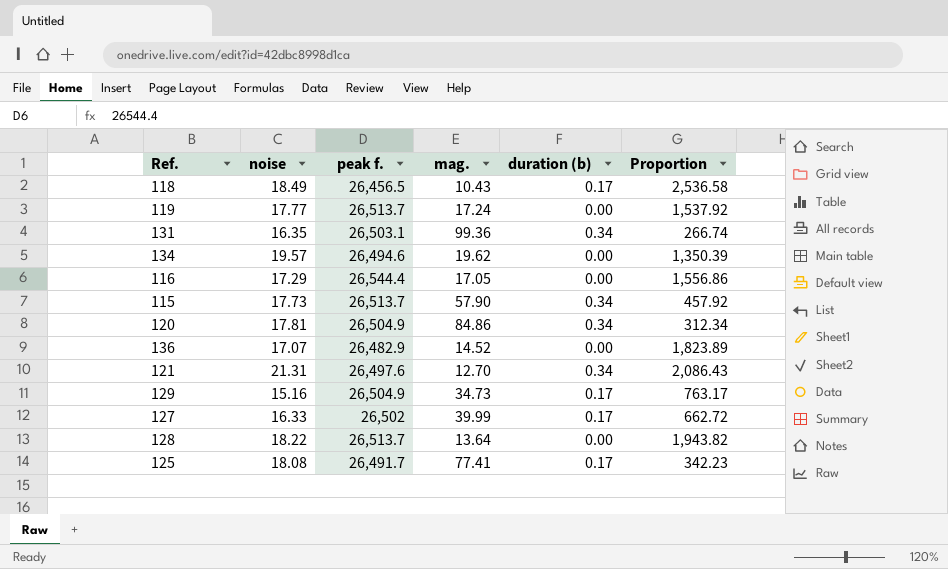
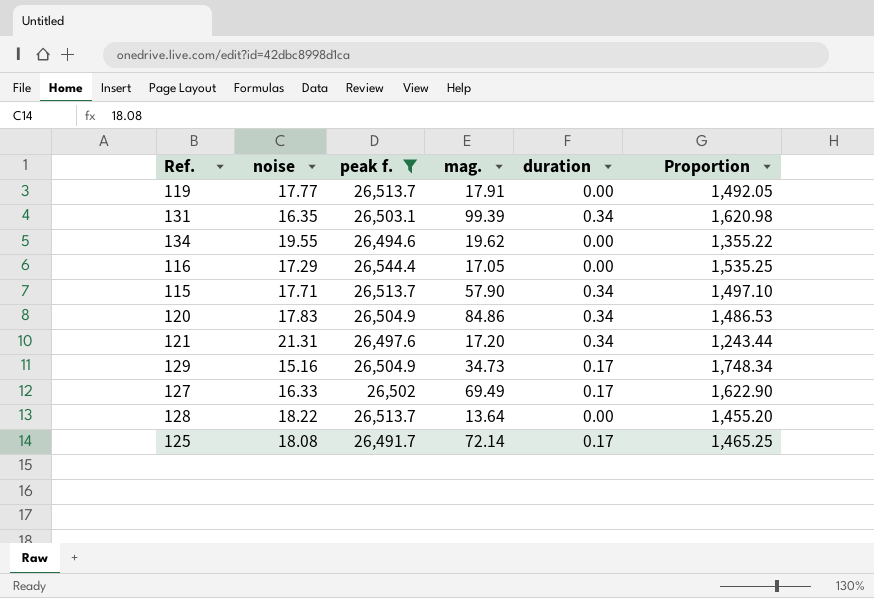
filter: none -> peak f. >= 26,491.7
column name: duration (b) -> duration
column Proportion | formula: [peak f.] / [mag.] -> [peak f.] / [noise]
119 | mag.: 17.24 -> 17.91
131 | mag.: 99.36 -> 99.39
134 | noise: 19.57 -> 19.55
115 | noise: 17.73 -> 17.71
120 | noise: 17.81 -> 17.83
121 | mag.: 12.70 -> 17.20
127 | mag.: 39.99 -> 69.49
125 | mag.: 77.41 -> 72.14

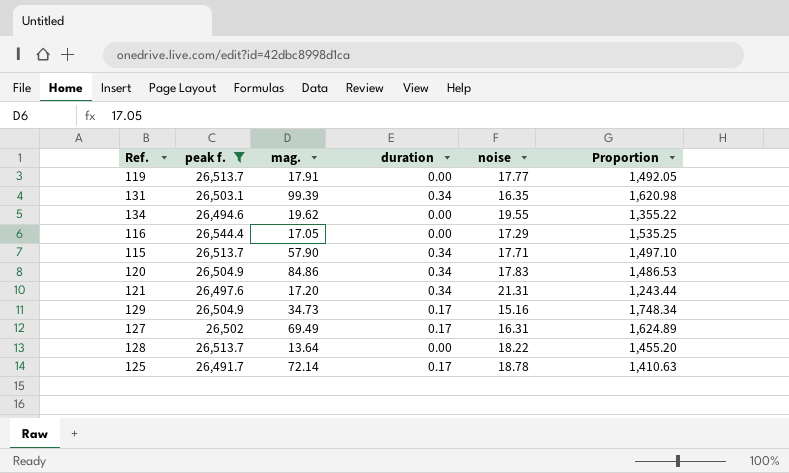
column noise | position: 2 -> 5
127 | noise: 16.33 -> 16.31
127 | Proportion: 1,622.90 -> 1,624.89
125 | noise: 18.08 -> 18.78
125 | Proportion: 1,465.25 -> 1,410.63

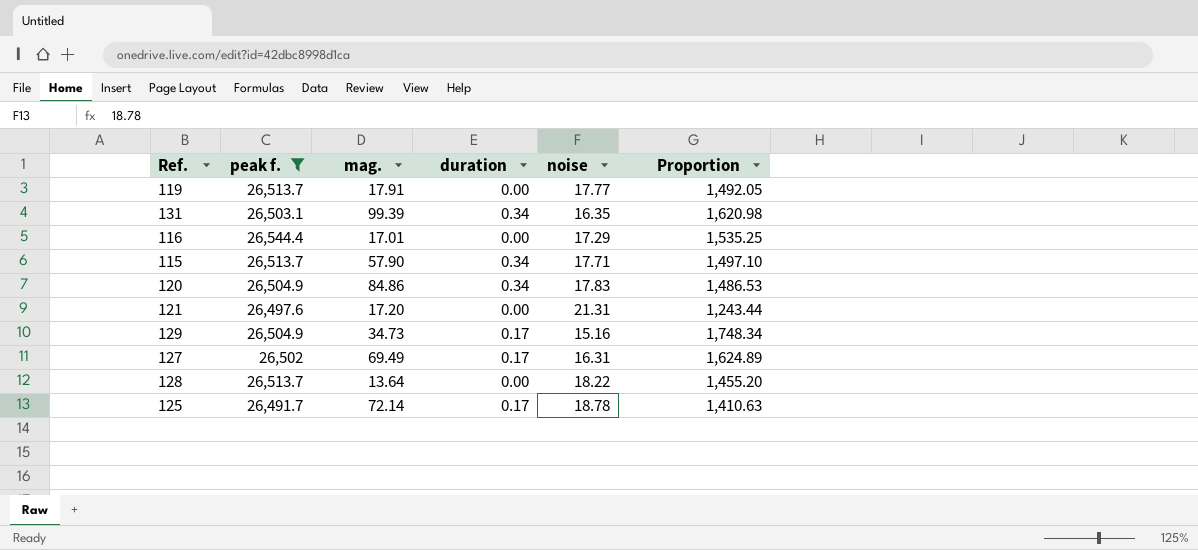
row 134: 26,494.6 | 19.62 | 0.00 | 19.55 | 1,355.22 -> none
116 | mag.: 17.05 -> 17.01
121 | duration: 0.34 -> 0.00

